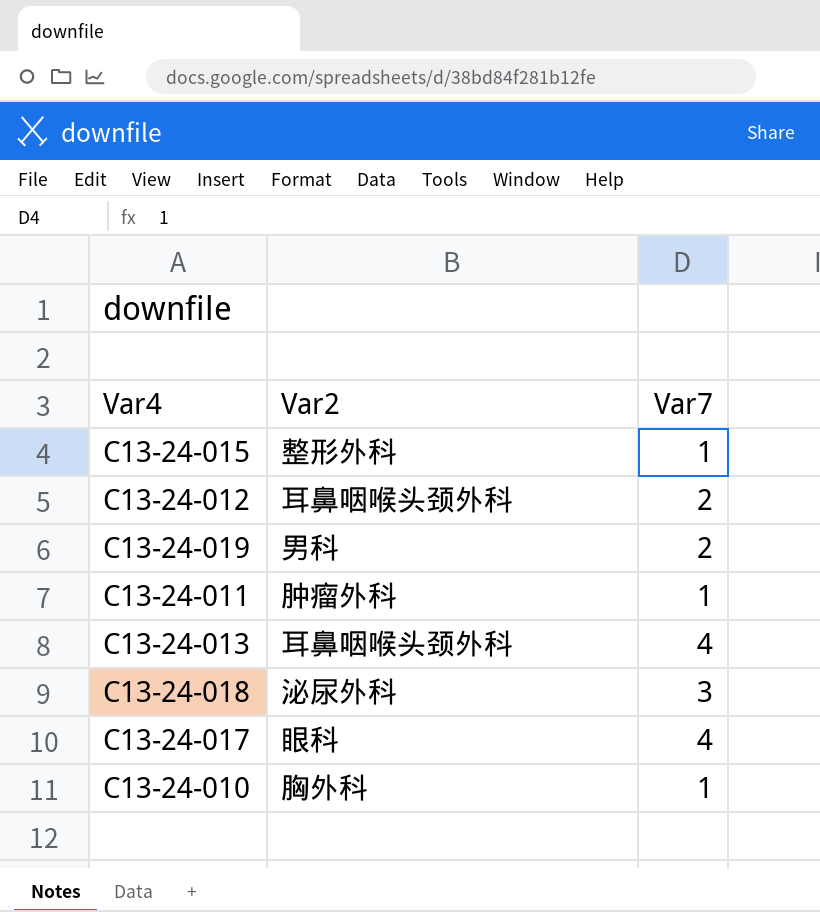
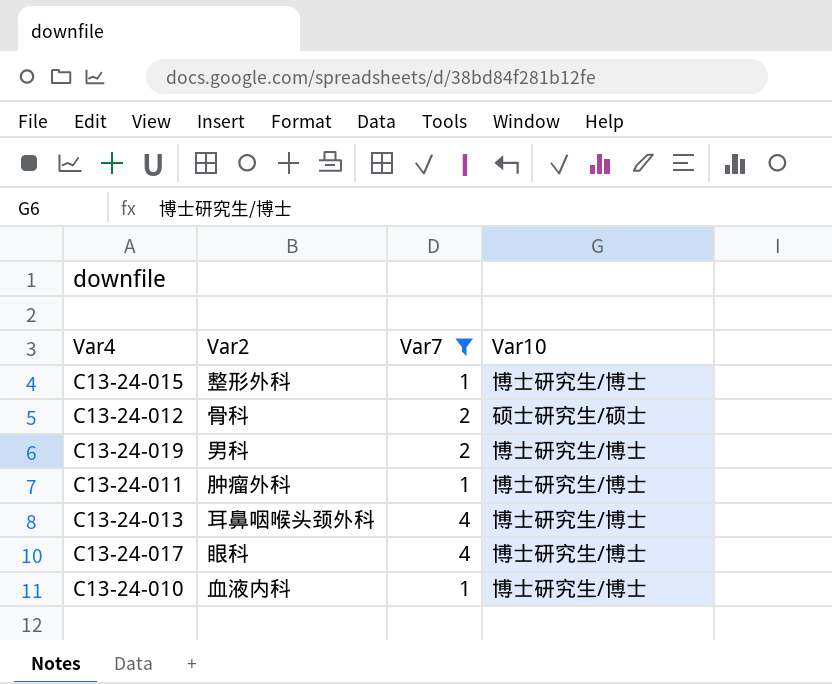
filter: none -> Var7 != 3
column Var10 | position: none -> 4
C13-24-012 | Var2: 耳鼻咽喉头颈外科 -> 骨科
C13-24-010 | Var2: 胸外科 -> 血液内科

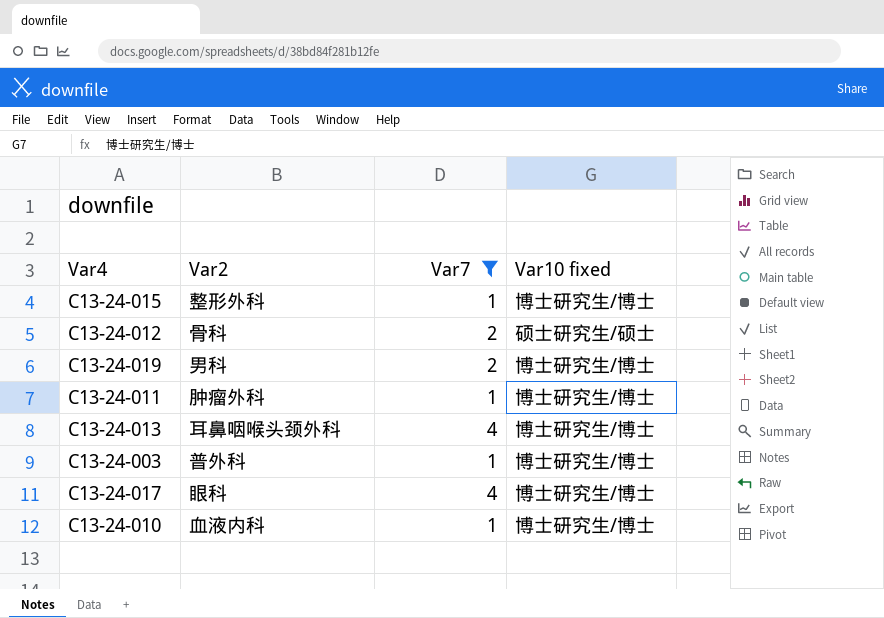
column name: Var10 -> Var10 fixed
row C13-24-003: none -> 普外科 | 1 | 博士研究生/博士

